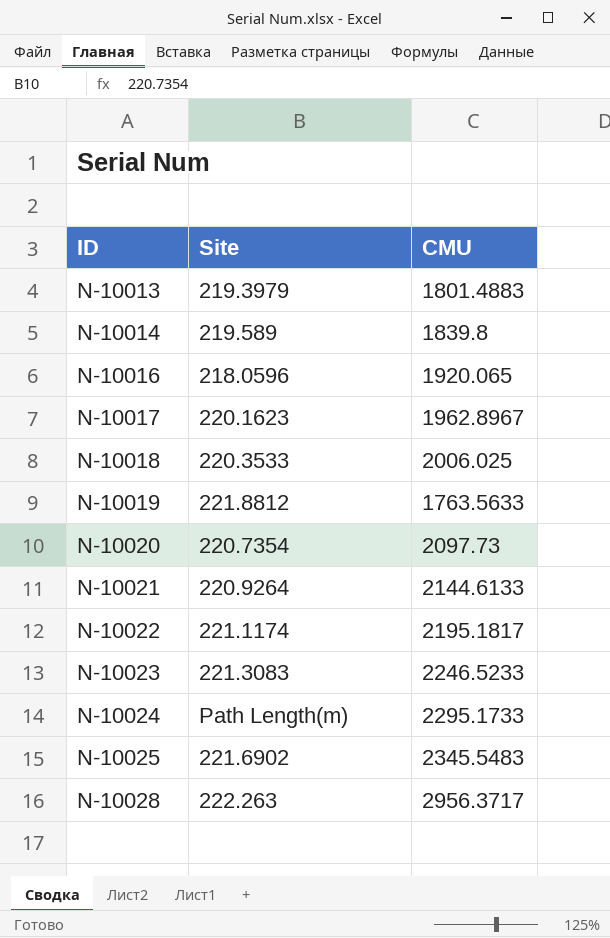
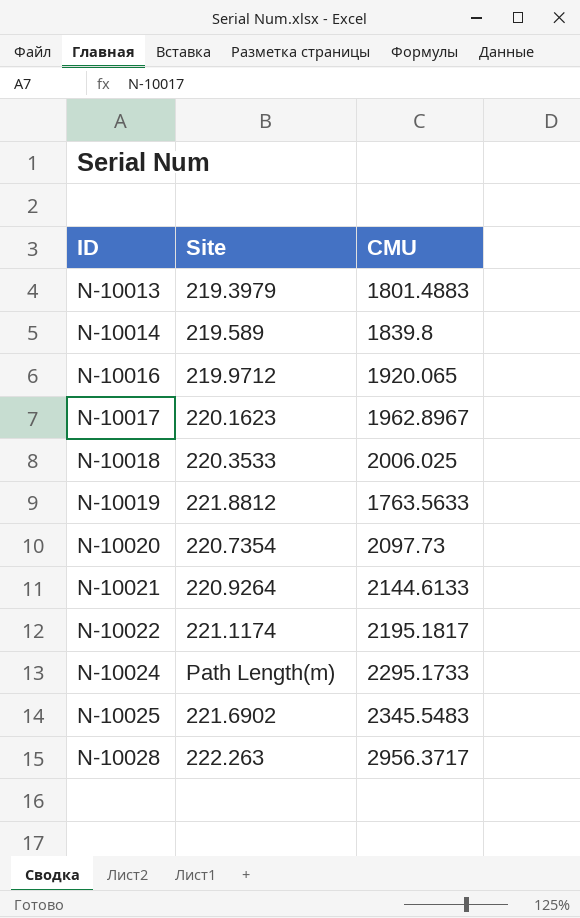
row N-10023: 221.3083 | 2246.5233 -> none
N-10016 | Site: 218.0596 -> 219.9712

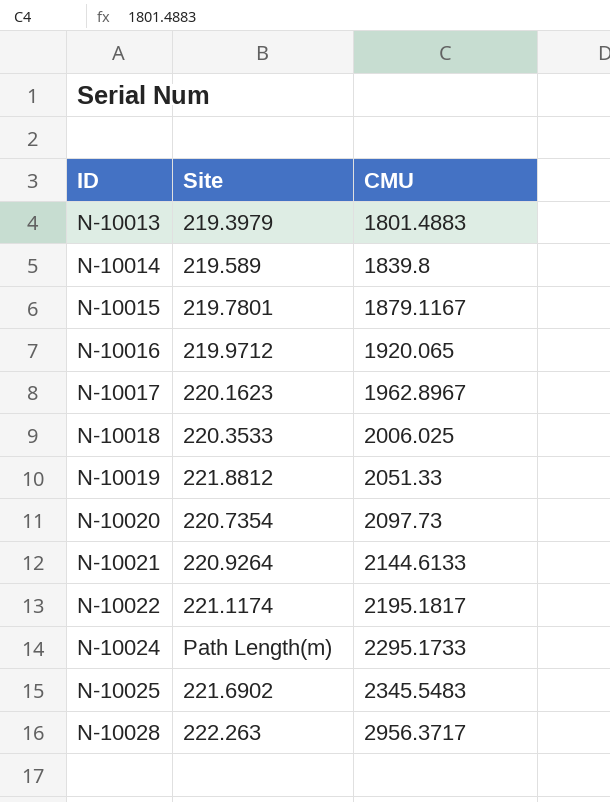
row N-10015: none -> 219.7801 | 1879.1167
N-10019 | CMU: 1763.5633 -> 2051.33

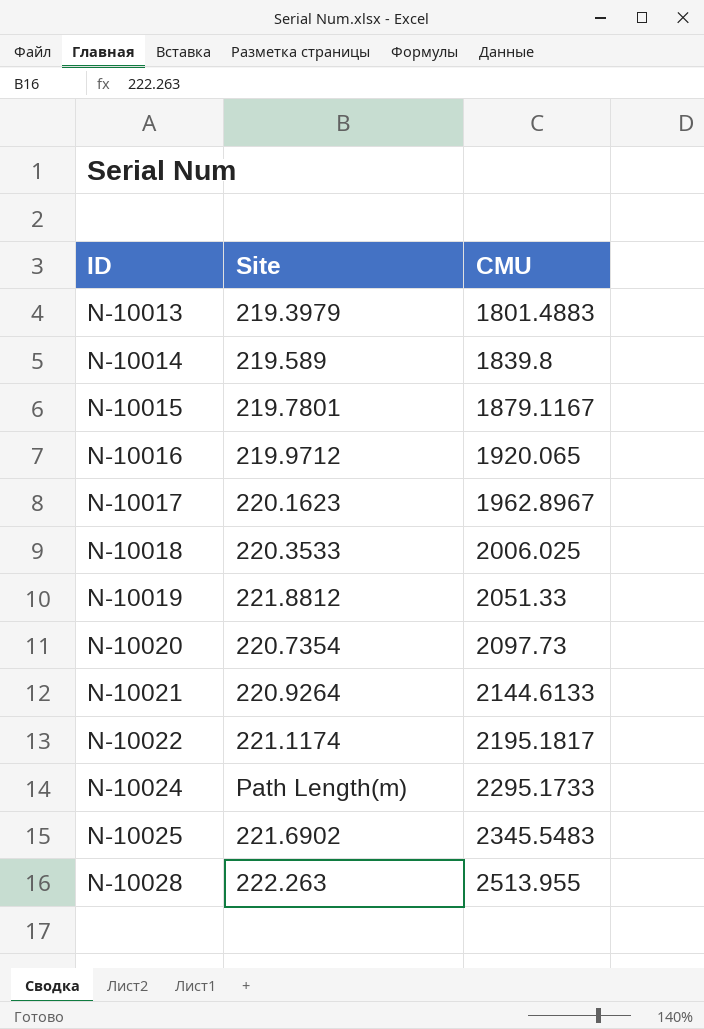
N-10028 | CMU: 2956.3717 -> 2513.955

